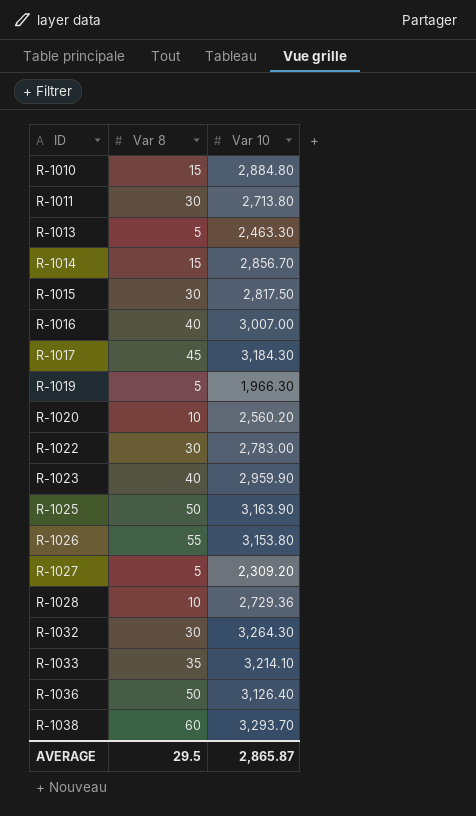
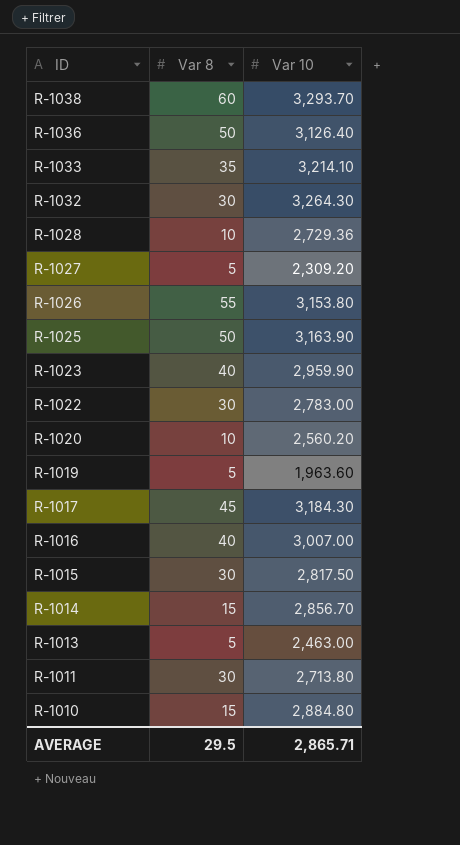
row order: ID ascending -> ID descending
R-1019 | Var 10: 1,966.30 -> 1,963.60
R-1013 | Var 10: 2,463.30 -> 2,463.00
AVERAGE | Var 10: 2,865.87 -> 2,865.71

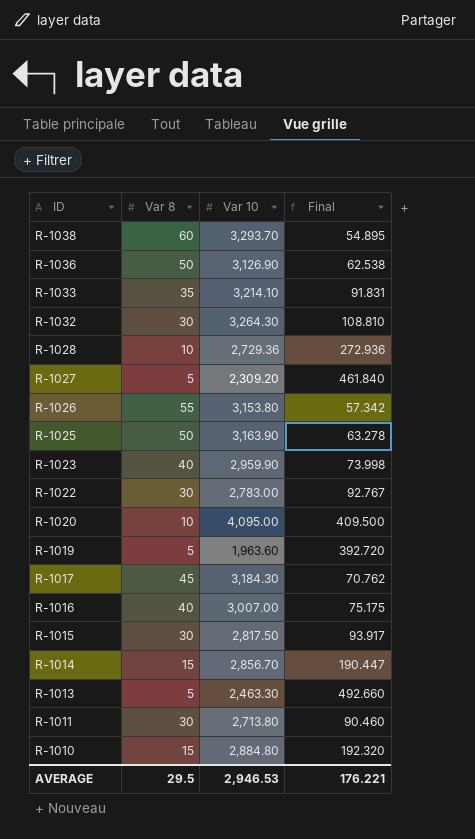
column Final | formula: none -> [Var 10] / [Var 8]
R-1036 | Var 10: 3,126.40 -> 3,126.90
R-1020 | Var 10: 2,560.20 -> 4,095.00
R-1013 | Var 10: 2,463.00 -> 2,463.30
AVERAGE | Var 10: 2,865.71 -> 2,946.53

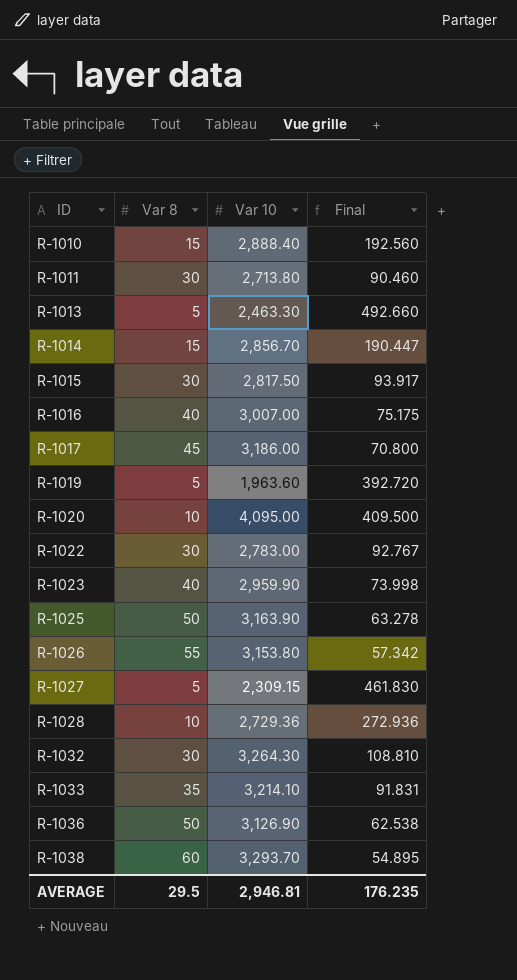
row order: ID descending -> ID ascending
R-1010 | Var 10: 2,884.80 -> 2,888.40
R-1010 | Final: 192.320 -> 192.560
R-1017 | Var 10: 3,184.30 -> 3,186.00
R-1017 | Final: 70.762 -> 70.800
R-1027 | Var 10: 2,309.20 -> 2,309.15
R-1027 | Final: 461.840 -> 461.830
AVERAGE | Var 10: 2,946.53 -> 2,946.81
AVERAGE | Final: 176.221 -> 176.235

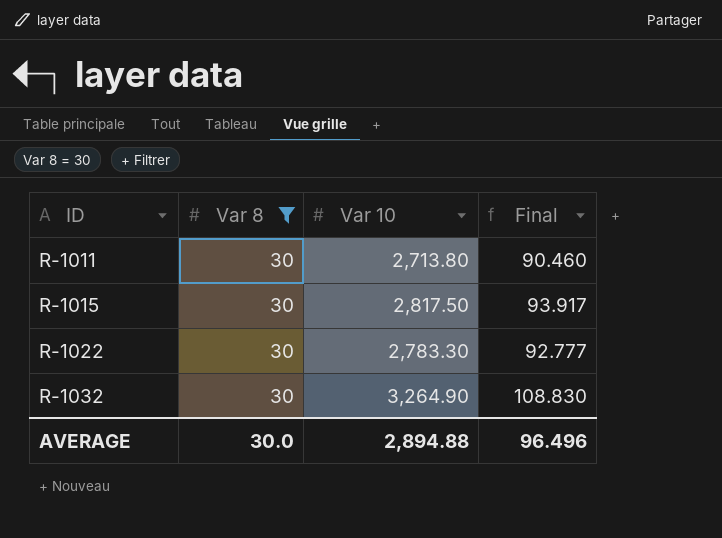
filter: none -> Var 8 = 30
R-1022 | Var 10: 2,783.00 -> 2,783.30
R-1022 | Final: 92.767 -> 92.777
R-1032 | Var 10: 3,264.30 -> 3,264.90
R-1032 | Final: 108.810 -> 108.830
AVERAGE | Var 8: 29.5 -> 30.0
AVERAGE | Var 10: 2,946.81 -> 2,894.88
AVERAGE | Final: 176.235 -> 96.496

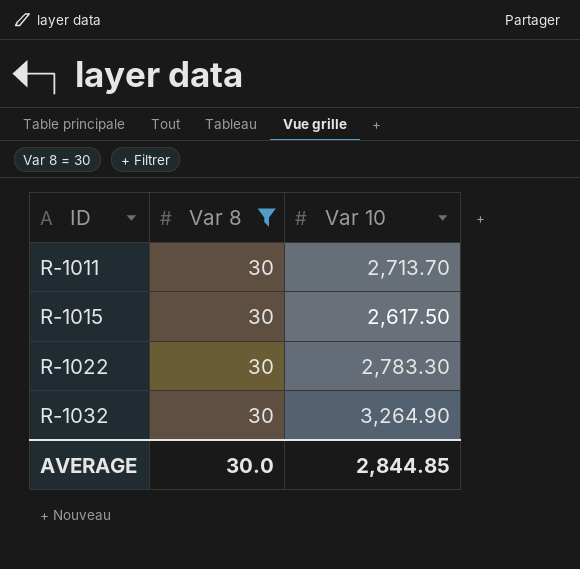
column Final | formula: [Var 10] / [Var 8] -> none
R-1011 | Var 10: 2,713.80 -> 2,713.70
R-1015 | Var 10: 2,817.50 -> 2,617.50
AVERAGE | Var 10: 2,894.88 -> 2,844.85

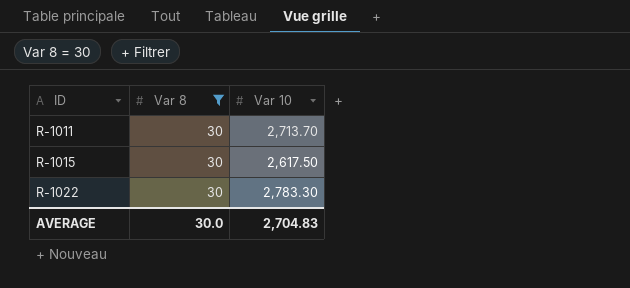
row R-1032: 30 | 3,264.90 -> none
AVERAGE | Var 10: 2,844.85 -> 2,704.83

